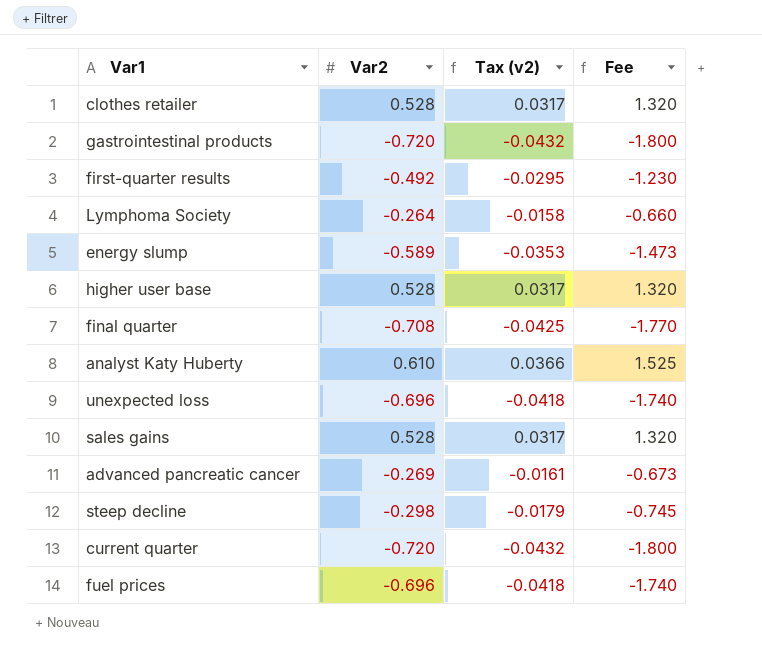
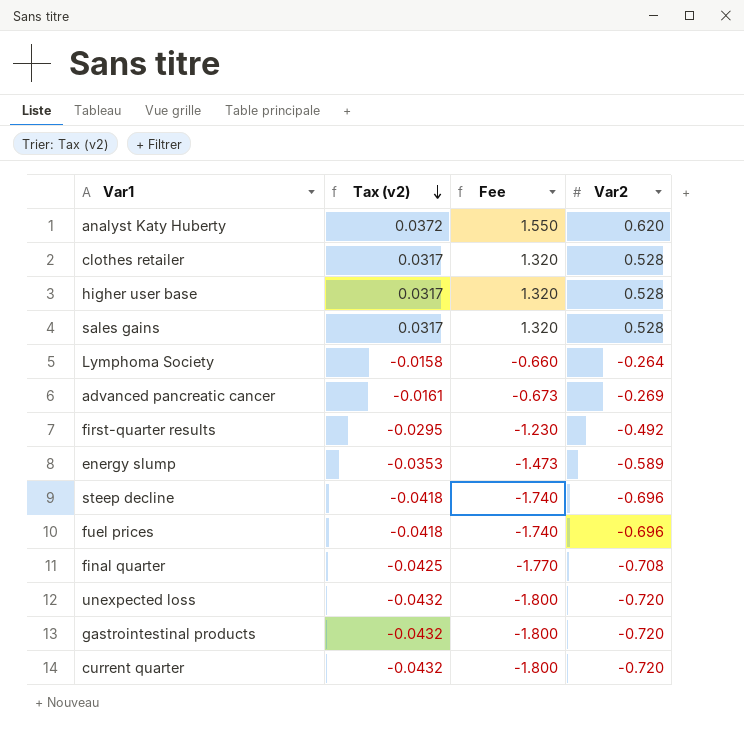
row order: none -> Tax (v2) descending
column Var2 | position: 2 -> 4
analyst Katy Huberty | Tax (v2): 0.0366 -> 0.0372
analyst Katy Huberty | Fee: 1.525 -> 1.550
analyst Katy Huberty | Var2: 0.610 -> 0.620
steep decline | Tax (v2): -0.0179 -> -0.0418
steep decline | Fee: -0.745 -> -1.740
steep decline | Var2: -0.298 -> -0.696
unexpected loss | Tax (v2): -0.0418 -> -0.0432
unexpected loss | Fee: -1.740 -> -1.800
unexpected loss | Var2: -0.696 -> -0.720

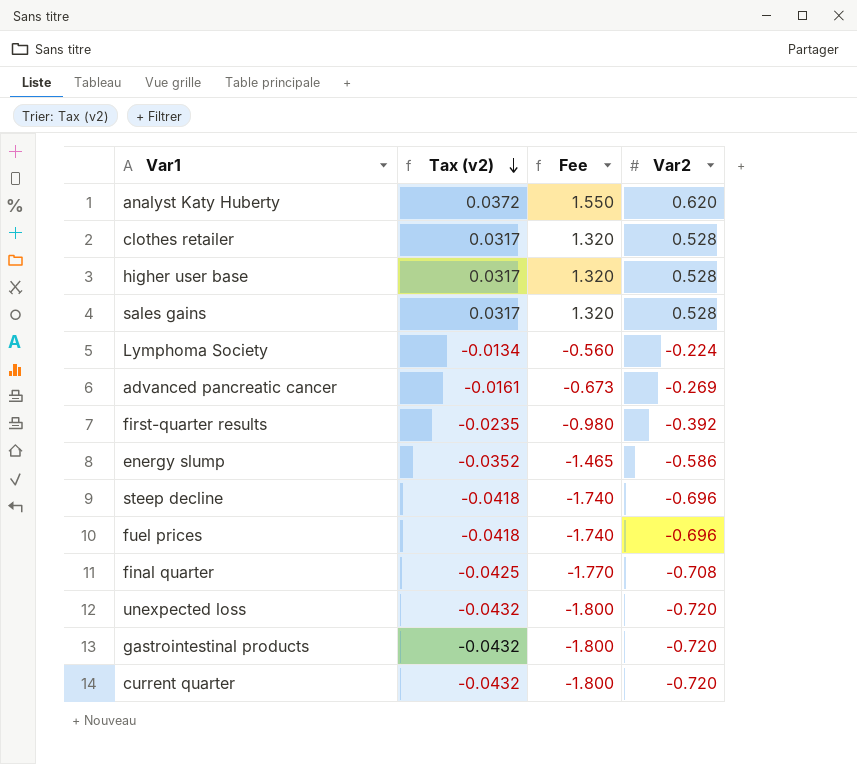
Lymphoma Society | Tax (v2): -0.0158 -> -0.0134
Lymphoma Society | Fee: -0.660 -> -0.560
Lymphoma Society | Var2: -0.264 -> -0.224
first-quarter results | Tax (v2): -0.0295 -> -0.0235
first-quarter results | Fee: -1.230 -> -0.980
first-quarter results | Var2: -0.492 -> -0.392
energy slump | Tax (v2): -0.0353 -> -0.0352
energy slump | Fee: -1.473 -> -1.465
energy slump | Var2: -0.589 -> -0.586

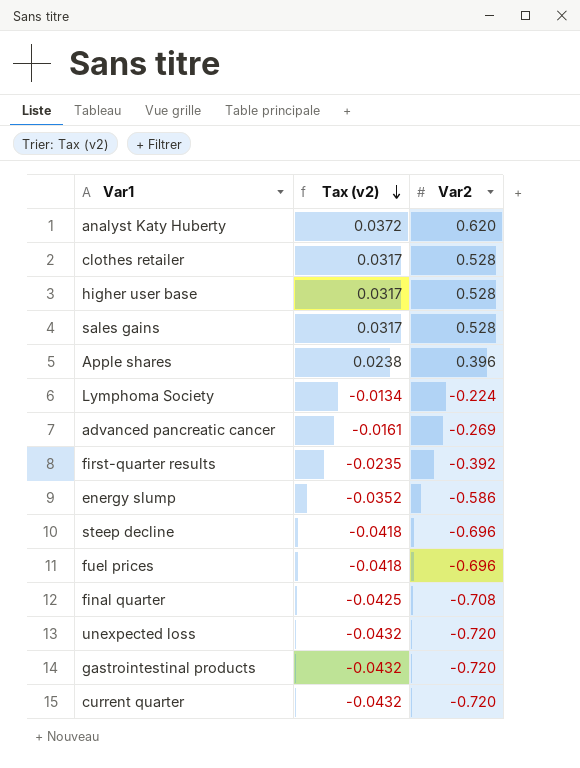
column Fee | formula: [Var2] * 2.5 -> none
row Apple shares: none -> 0.0238 | 0.396

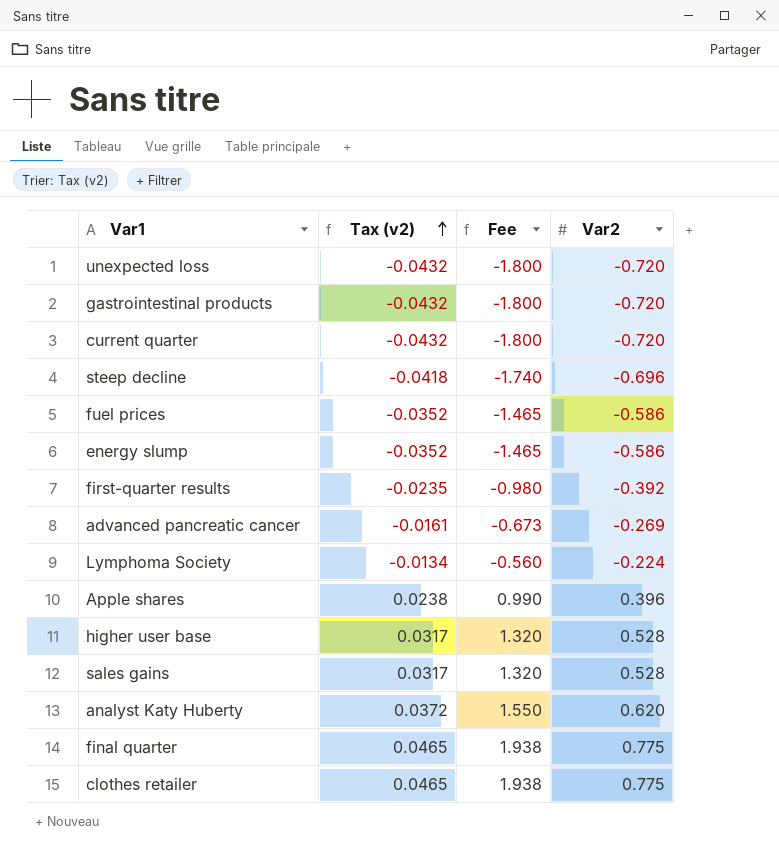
row order: Tax (v2) descending -> Tax (v2) ascending
column Fee | formula: none -> [Var2] * 2.5
fuel prices | Tax (v2): -0.0418 -> -0.0352
fuel prices | Var2: -0.696 -> -0.586
final quarter | Tax (v2): -0.0425 -> 0.0465
final quarter | Var2: -0.708 -> 0.775
clothes retailer | Tax (v2): 0.0317 -> 0.0465
clothes retailer | Var2: 0.528 -> 0.775

